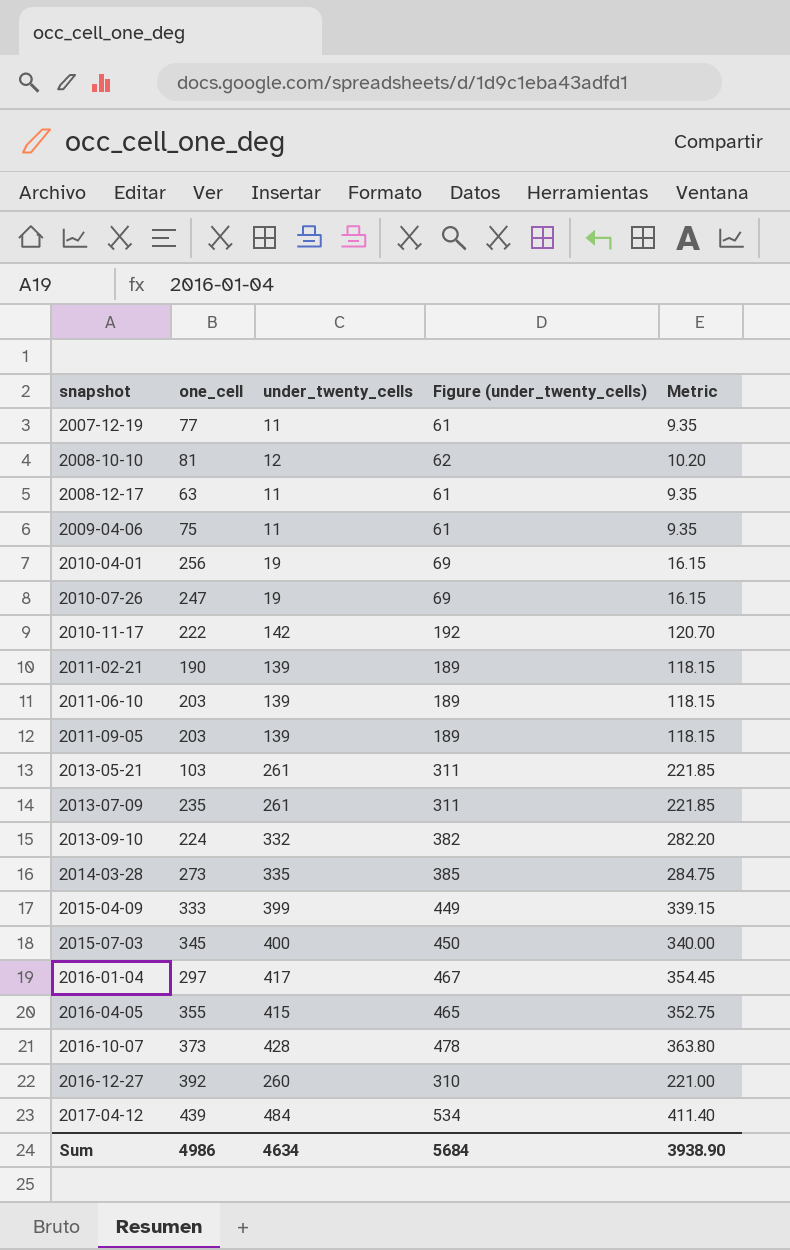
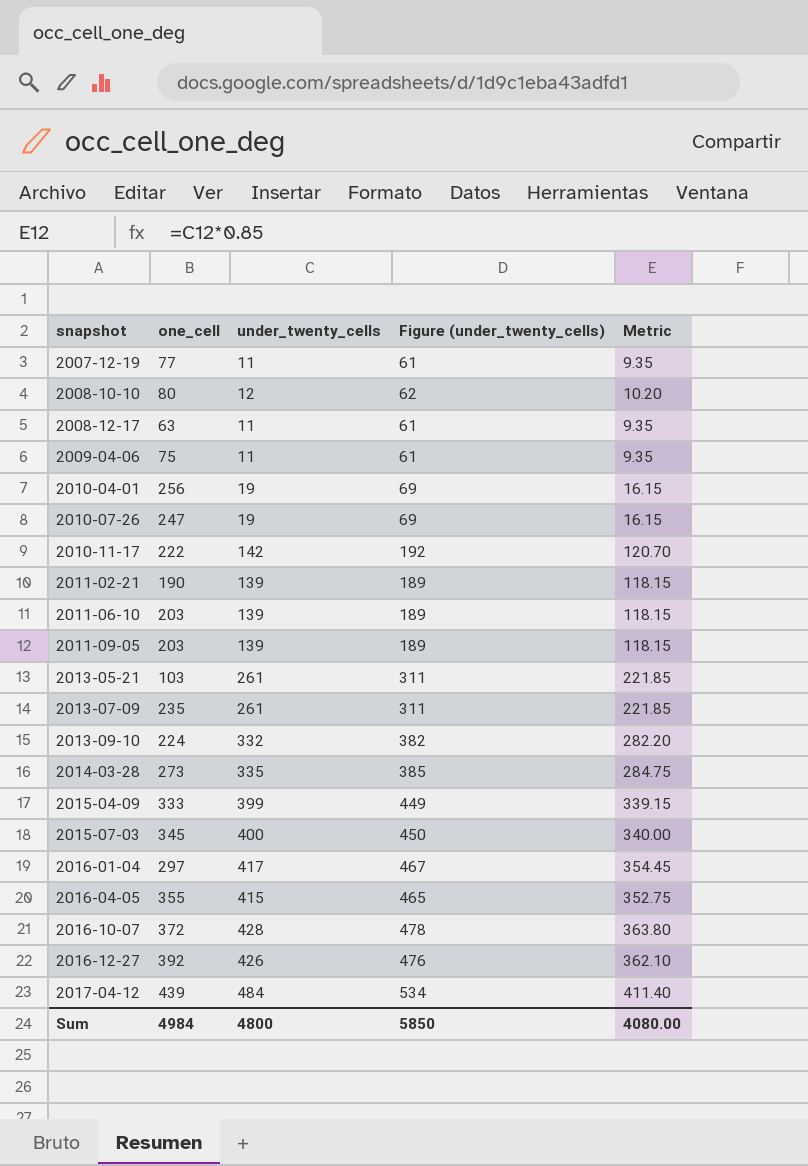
2008-10-10 | one_cell: 81 -> 80
2016-10-07 | one_cell: 373 -> 372
2016-12-27 | under_twenty_cells: 260 -> 426
2016-12-27 | Figure (under_twenty_cells): 310 -> 476
2016-12-27 | Metric: 221.00 -> 362.10
Sum | one_cell: 4986 -> 4984
Sum | under_twenty_cells: 4634 -> 4800
Sum | Figure (under_twenty_cells): 5684 -> 5850
Sum | Metric: 3938.90 -> 4080.00

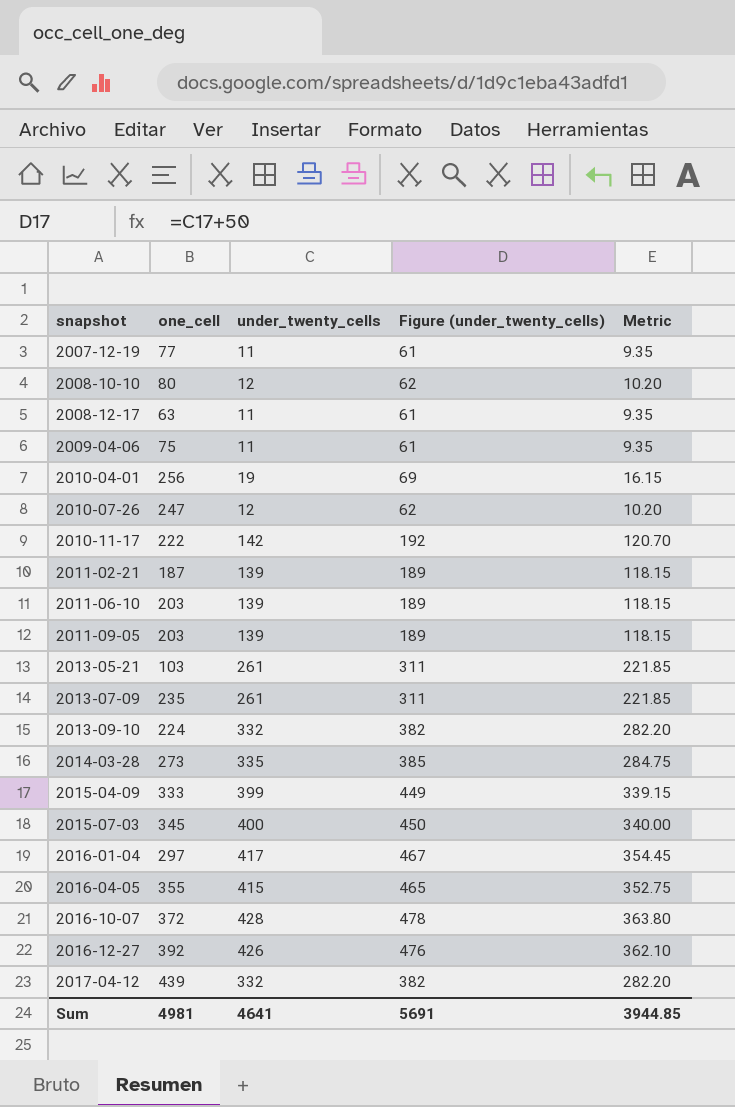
2010-07-26 | under_twenty_cells: 19 -> 12
2010-07-26 | Figure (under_twenty_cells): 69 -> 62
2010-07-26 | Metric: 16.15 -> 10.20
2011-02-21 | one_cell: 190 -> 187
2017-04-12 | under_twenty_cells: 484 -> 332
2017-04-12 | Figure (under_twenty_cells): 534 -> 382
2017-04-12 | Metric: 411.40 -> 282.20
Sum | one_cell: 4984 -> 4981
Sum | under_twenty_cells: 4800 -> 4641
Sum | Figure (under_twenty_cells): 5850 -> 5691
Sum | Metric: 4080.00 -> 3944.85

